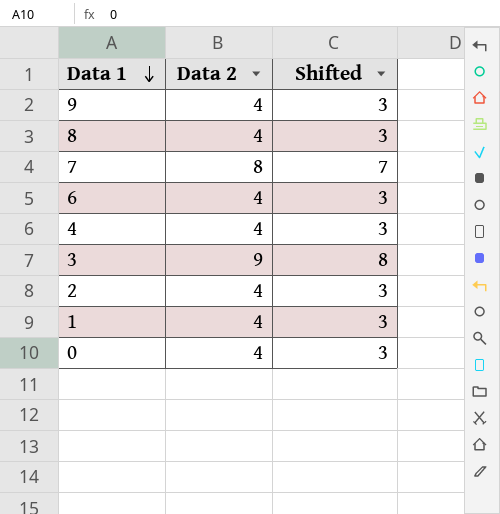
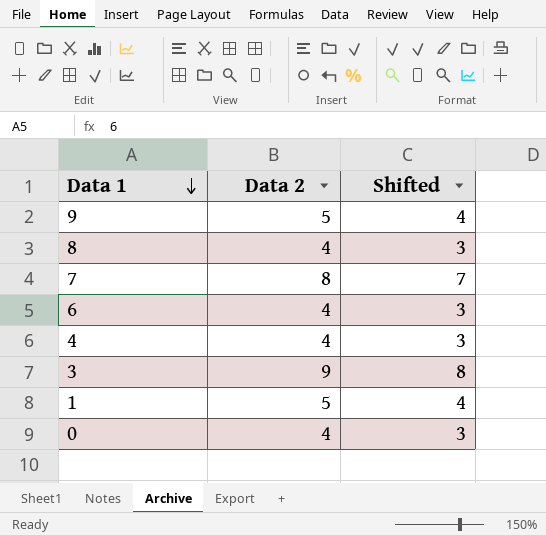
row 2: 4 | 3 -> none
9 | Data 2: 4 -> 5
9 | Shifted: 3 -> 4
1 | Data 2: 4 -> 5
1 | Shifted: 3 -> 4

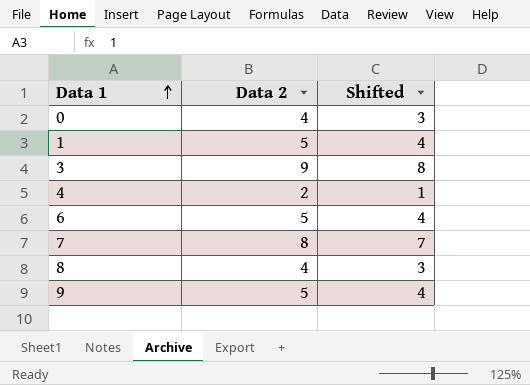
row order: Data 1 descending -> Data 1 ascending
4 | Data 2: 4 -> 2
4 | Shifted: 3 -> 1
6 | Data 2: 4 -> 5
6 | Shifted: 3 -> 4

